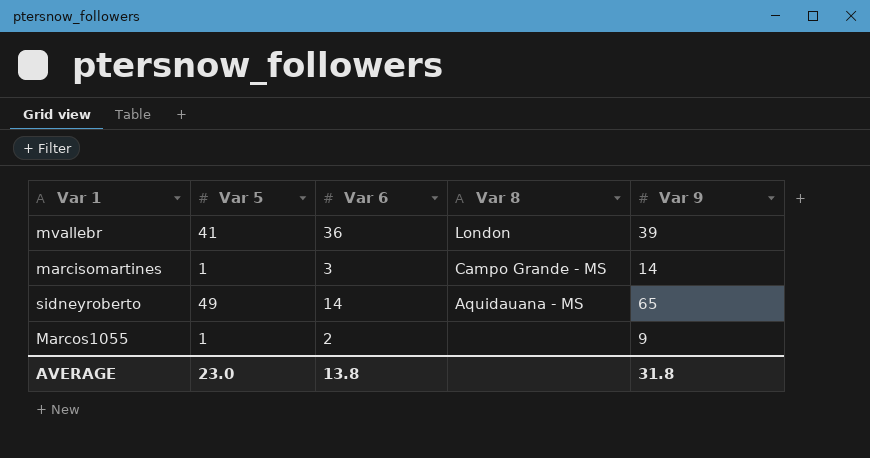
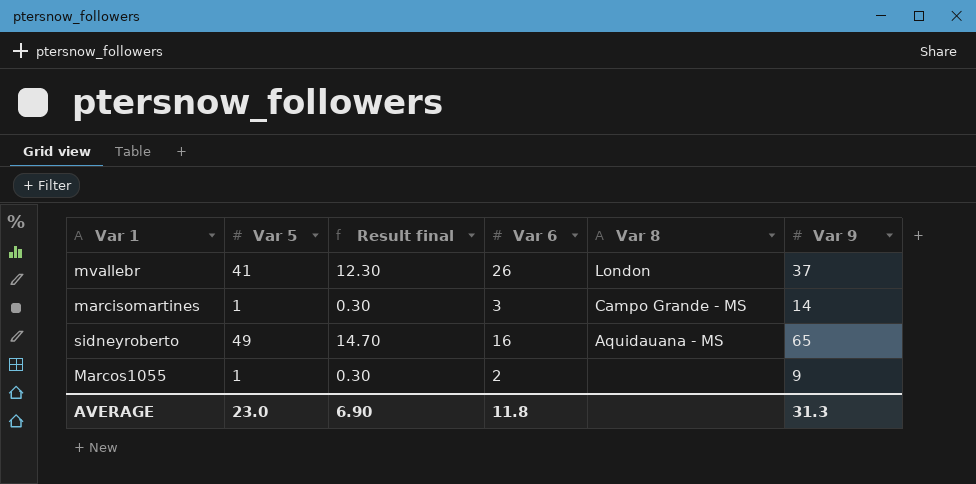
column Result final | formula: none -> [Var 5] * 0.3
mvallebr | Var 6: 36 -> 26
mvallebr | Var 9: 39 -> 37
sidneyroberto | Var 6: 14 -> 16
AVERAGE | Var 6: 13.8 -> 11.8
AVERAGE | Var 9: 31.8 -> 31.3

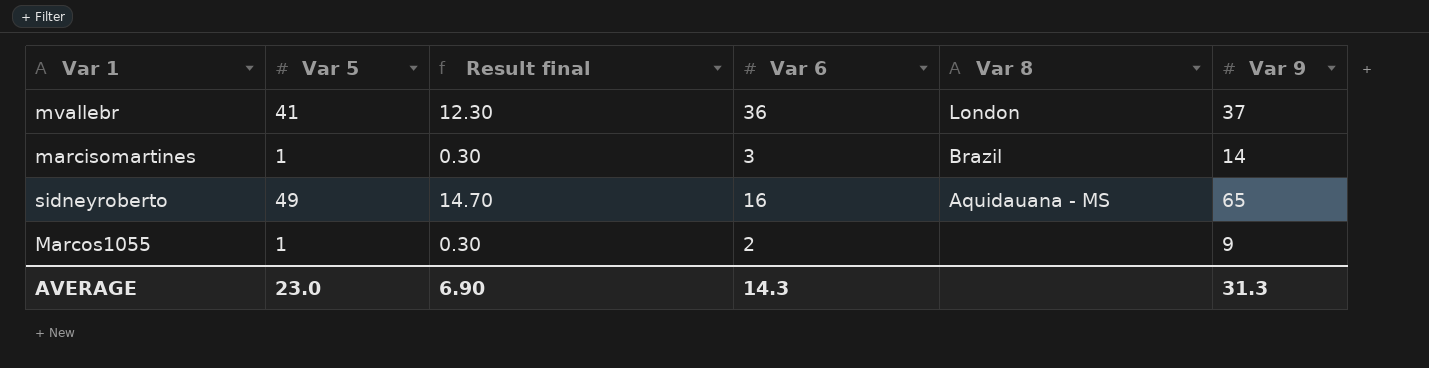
mvallebr | Var 6: 26 -> 36
marcisomartines | Var 8: Campo Grande - MS -> Brazil
AVERAGE | Var 6: 11.8 -> 14.3

